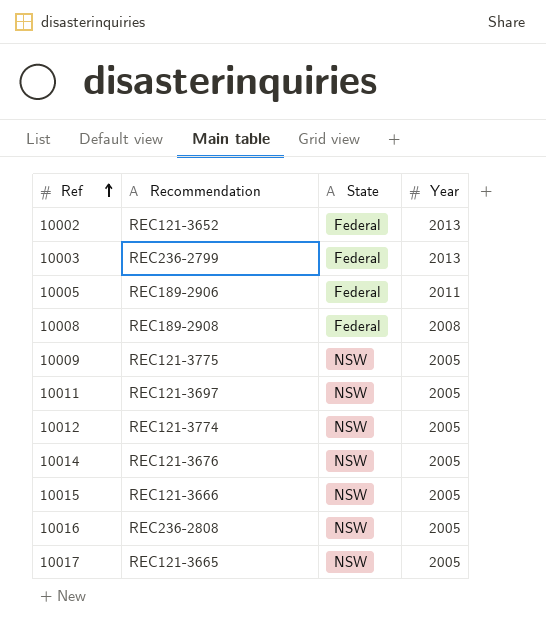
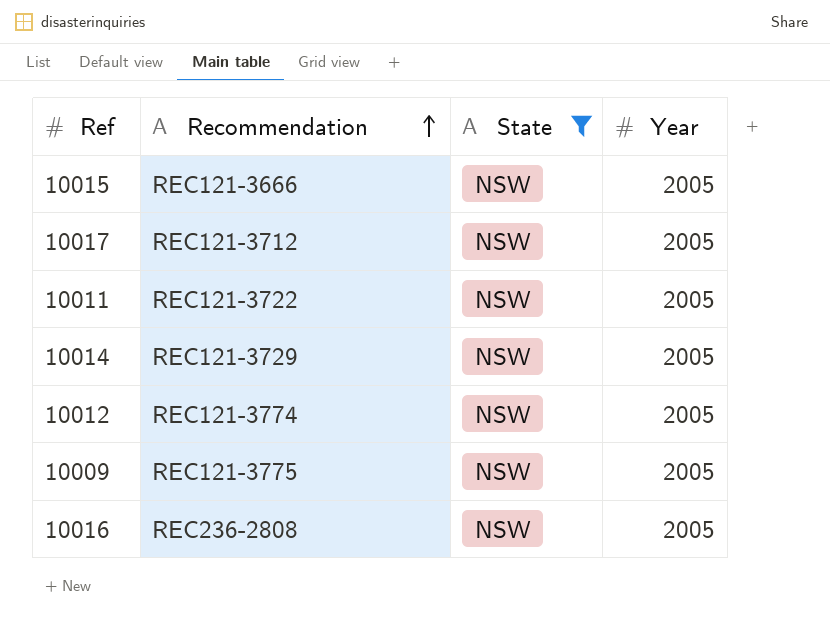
filter: none -> State = NSW
row order: Ref ascending -> Recommendation ascending
10017 | Recommendation: REC121-3665 -> REC121-3712
10011 | Recommendation: REC121-3697 -> REC121-3722
10014 | Recommendation: REC121-3676 -> REC121-3729

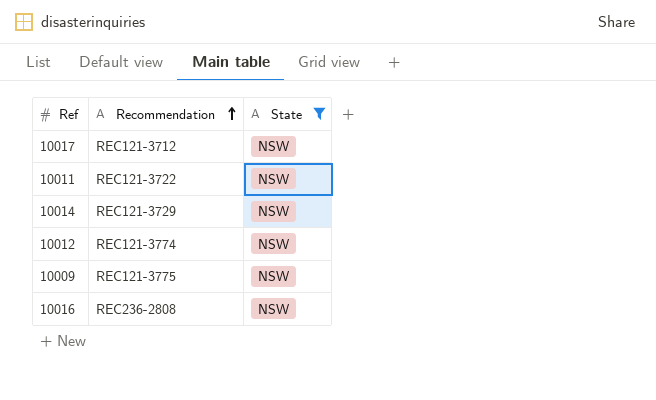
column Year | position: 4 -> none
row 10015: REC121-3666 | NSW | 2005 -> none

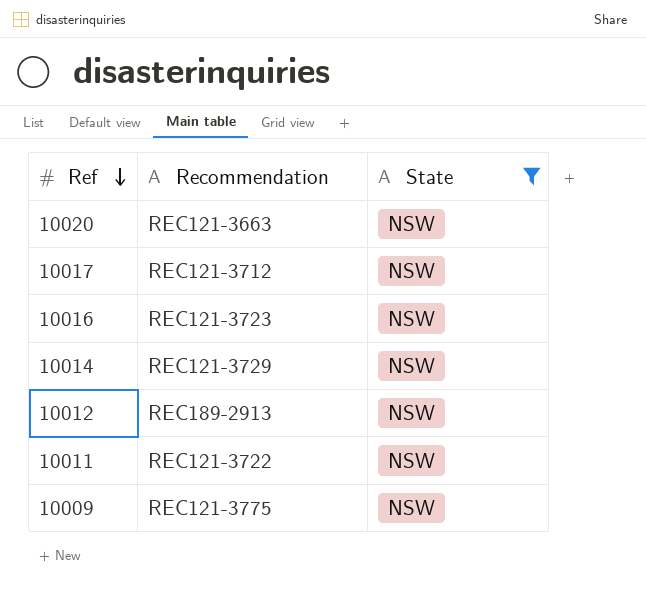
row order: Recommendation ascending -> Ref descending
row 10020: none -> REC121-3663 | NSW
10016 | Recommendation: REC236-2808 -> REC121-3723
10012 | Recommendation: REC121-3774 -> REC189-2913

